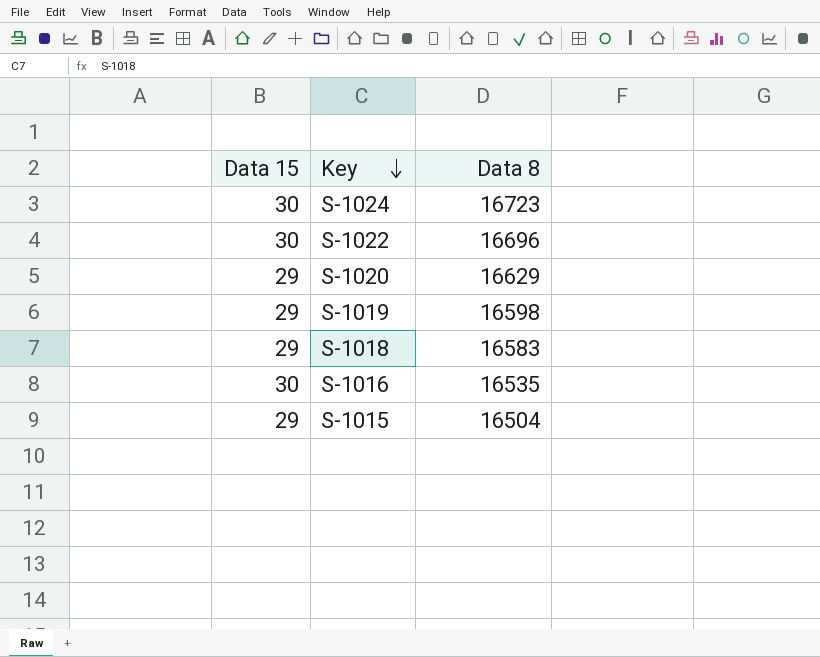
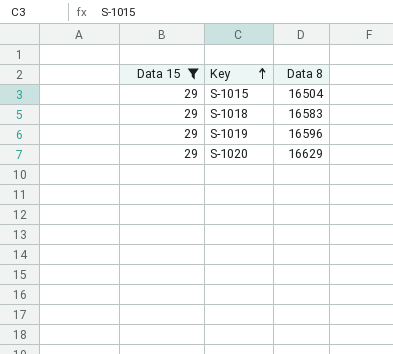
filter: none -> Data 15 = 29
row order: Key descending -> Key ascending
S-1019 | Data 8: 16598 -> 16596

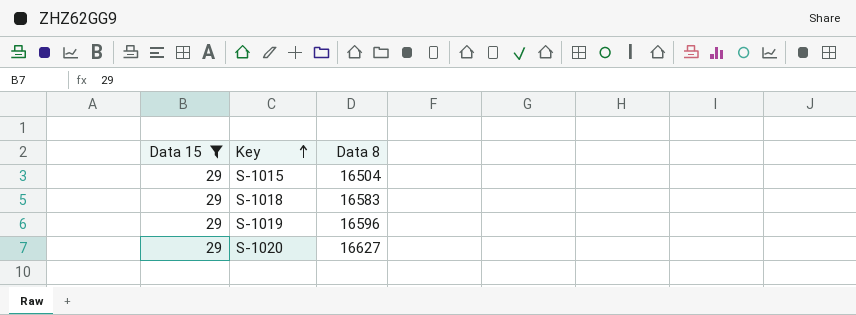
S-1020 | Data 8: 16629 -> 16627

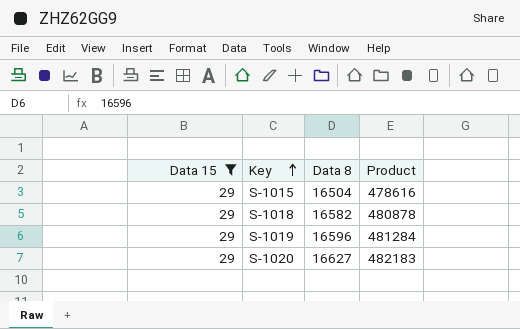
column Product | formula: none -> [Data 15] * [Data 8]
S-1018 | Data 8: 16583 -> 16582

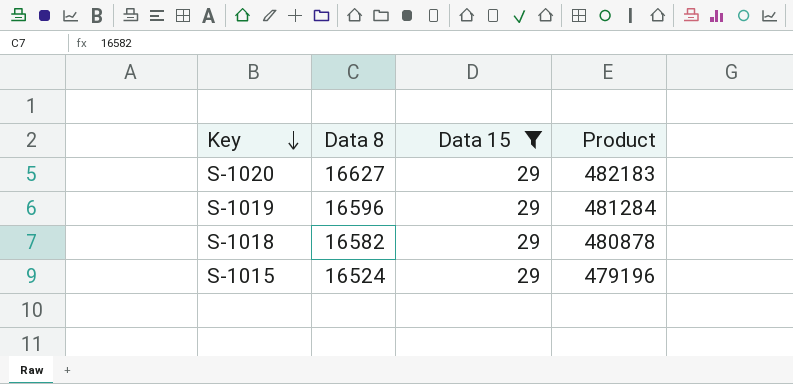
row order: Key ascending -> Key descending
column Data 15 | position: 1 -> 3
S-1015 | Data 8: 16504 -> 16524
S-1015 | Product: 478616 -> 479196

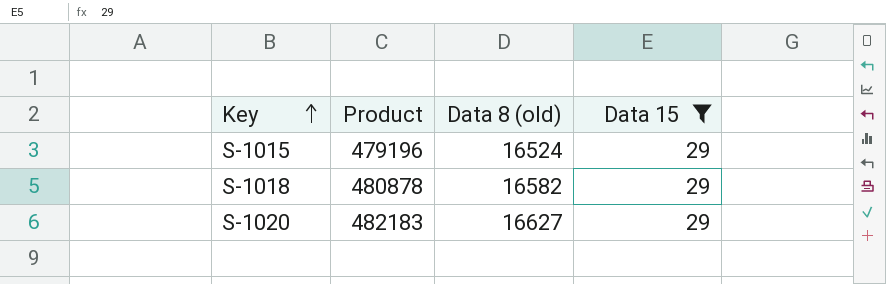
row order: Key descending -> Key ascending
column Product | position: 4 -> 2
column name: Data 8 -> Data 8 (old)
row S-1019: 16596 | 29 | 481284 -> none

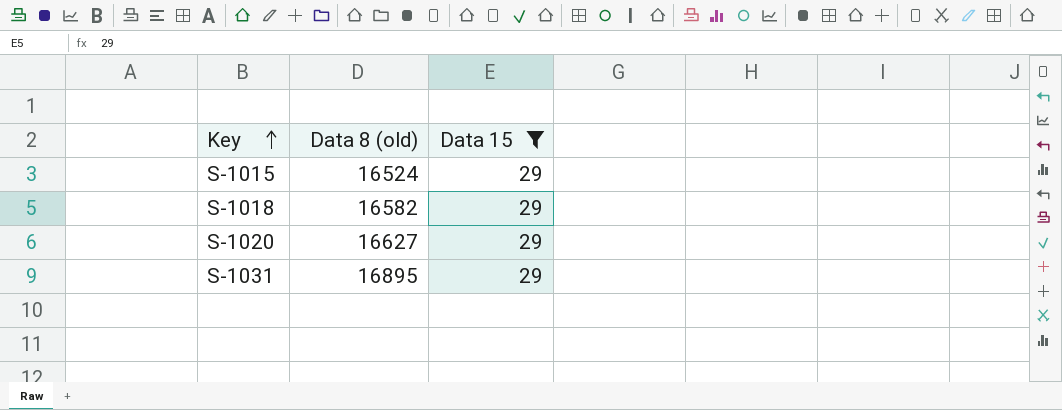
column Product | formula: [Data 8 (old)] * [Data 15] -> none
row S-1031: none -> 16895 | 29

